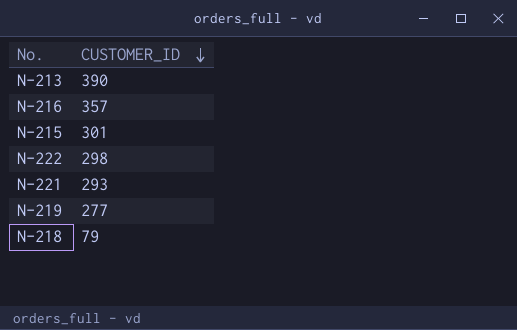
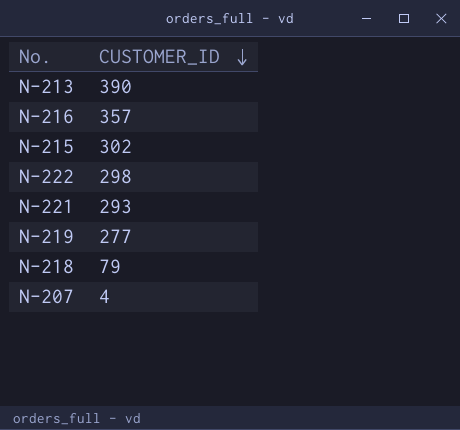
N-215 | CUSTOMER_ID: 301 -> 302
row N-207: none -> 4

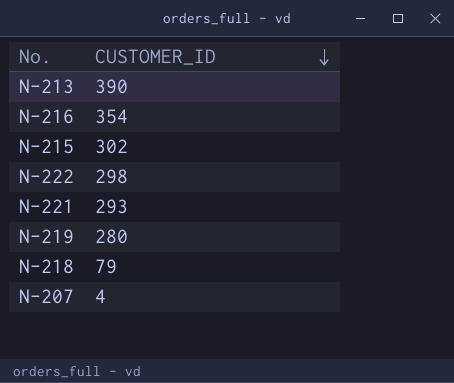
N-216 | CUSTOMER_ID: 357 -> 354
N-219 | CUSTOMER_ID: 277 -> 280

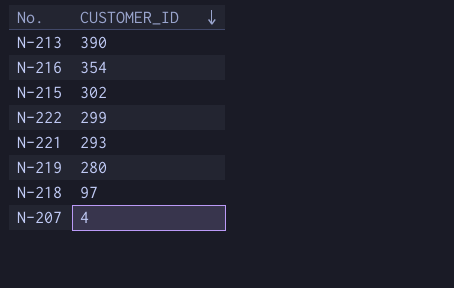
N-222 | CUSTOMER_ID: 298 -> 299
N-218 | CUSTOMER_ID: 79 -> 97

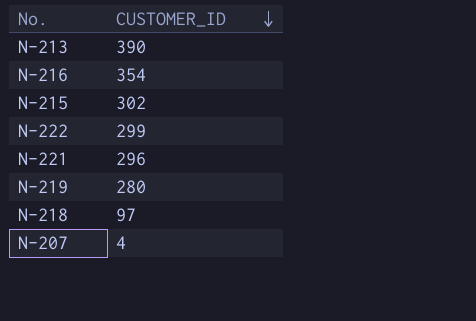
N-221 | CUSTOMER_ID: 293 -> 296

